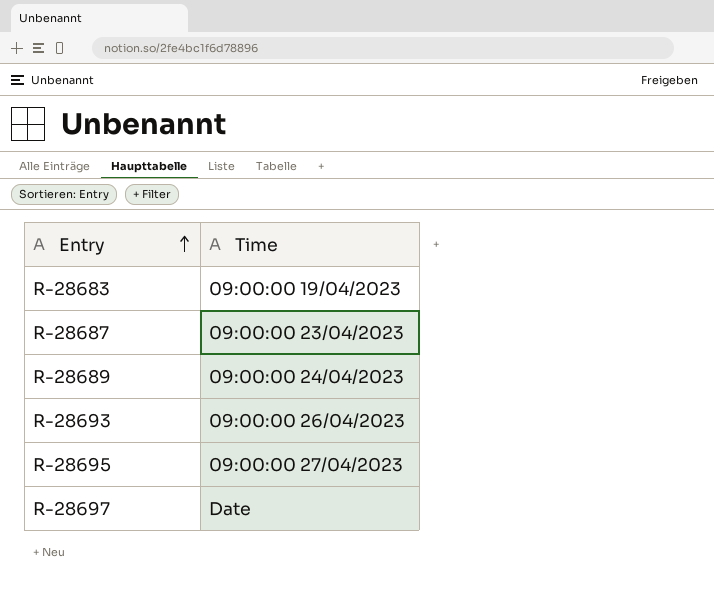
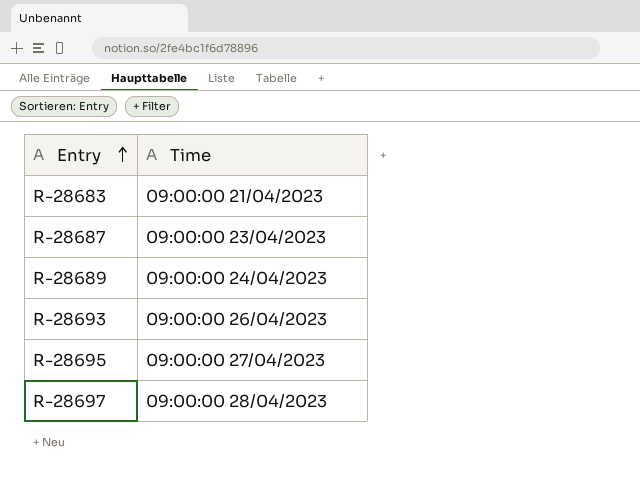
R-28683 | Time: 09:00:00 19/04/2023 -> 09:00:00 21/04/2023
R-28697 | Time: Date -> 09:00:00 28/04/2023

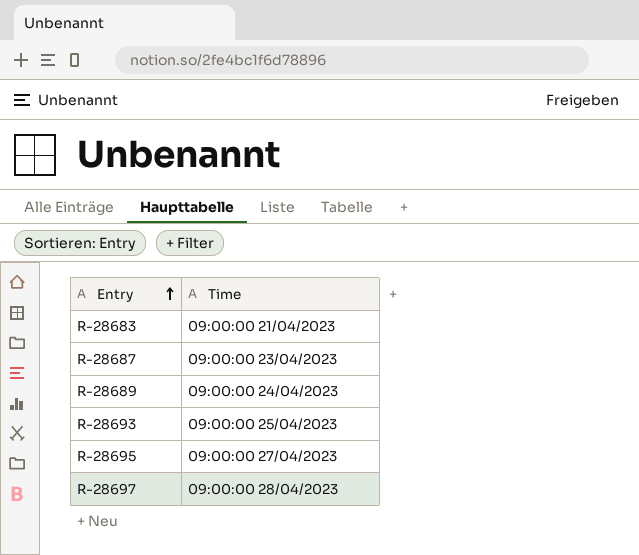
R-28693 | Time: 09:00:00 26/04/2023 -> 09:00:00 25/04/2023

